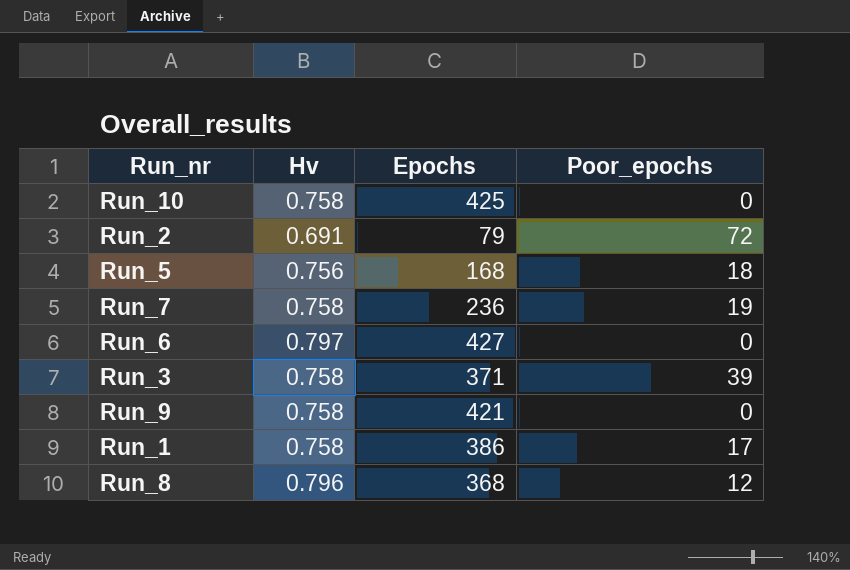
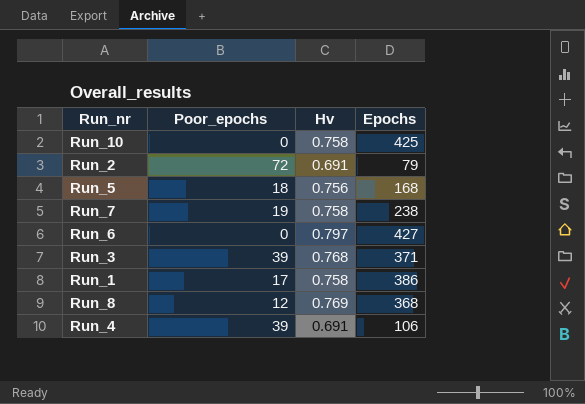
column Poor_epochs | position: 4 -> 2
row Run_9: 0.758 | 421 | 0 -> none
Run_7 | Epochs: 236 -> 238
Run_3 | Hv: 0.758 -> 0.768
Run_8 | Hv: 0.796 -> 0.769
row Run_4: none -> 39 | 0.691 | 106

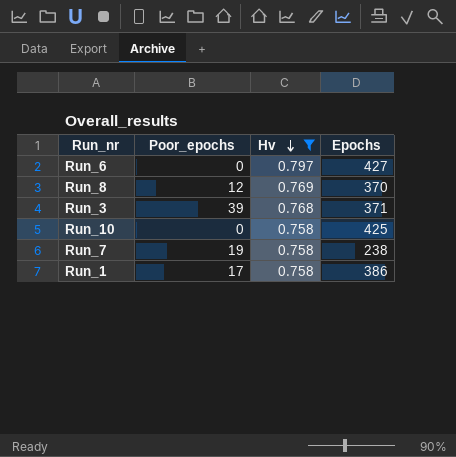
filter: none -> Hv >= 0.758
row order: none -> Hv descending
Run_8 | Epochs: 368 -> 370

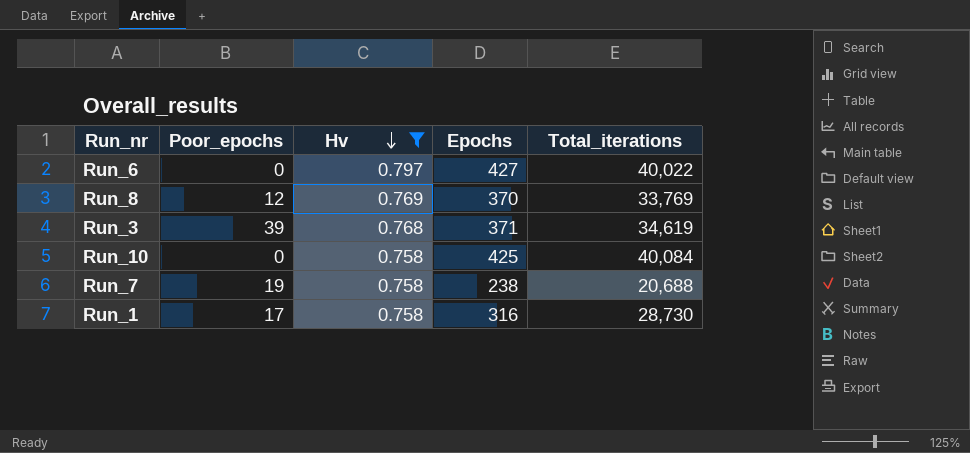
column Total_iterations | position: none -> 5
Run_1 | Epochs: 386 -> 316

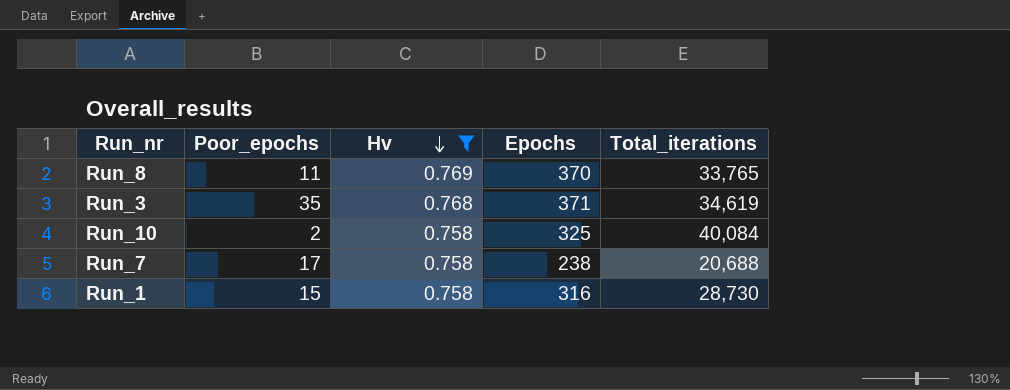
row Run_6: 0 | 0.797 | 427 | 40,022 -> none
Run_8 | Poor_epochs: 12 -> 11
Run_8 | Total_iterations: 33,769 -> 33,765
Run_3 | Poor_epochs: 39 -> 35
Run_10 | Poor_epochs: 0 -> 2
Run_10 | Epochs: 425 -> 325
Run_7 | Poor_epochs: 19 -> 17
Run_1 | Poor_epochs: 17 -> 15

